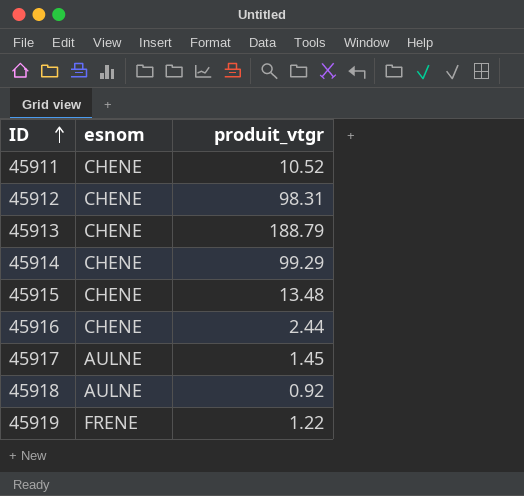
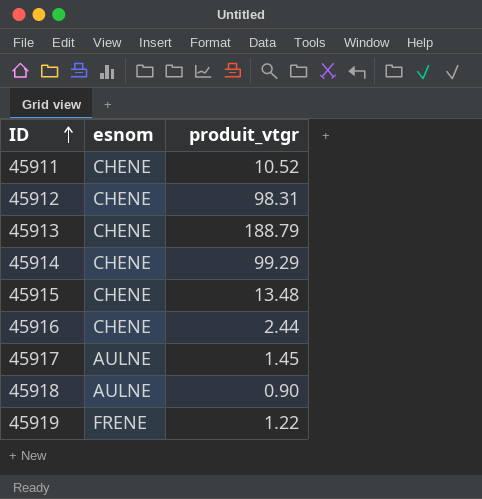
45918 | produit_vtgr: 0.92 -> 0.90

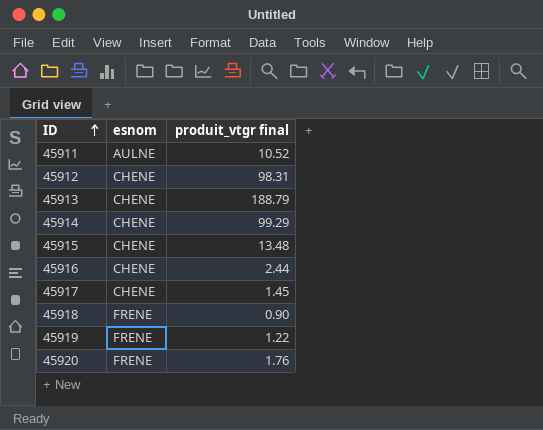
column name: produit_vtgr -> produit_vtgr final
45911 | esnom: CHENE -> AULNE
45917 | esnom: AULNE -> CHENE
45918 | esnom: AULNE -> FRENE
row 45920: none -> FRENE | 1.76

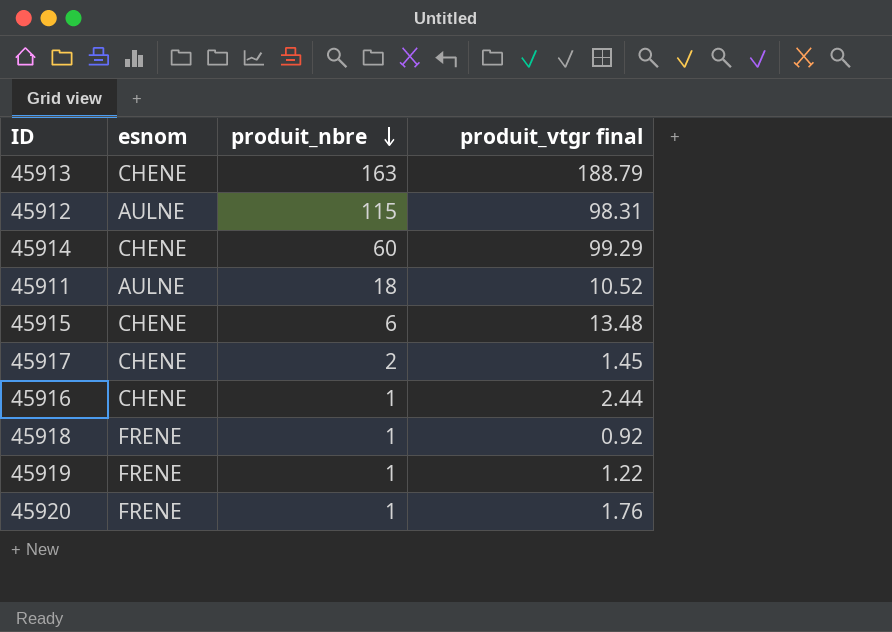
row order: ID ascending -> produit_nbre descending
column produit_nbre | position: none -> 3
45912 | esnom: CHENE -> AULNE
45918 | produit_vtgr final: 0.90 -> 0.92

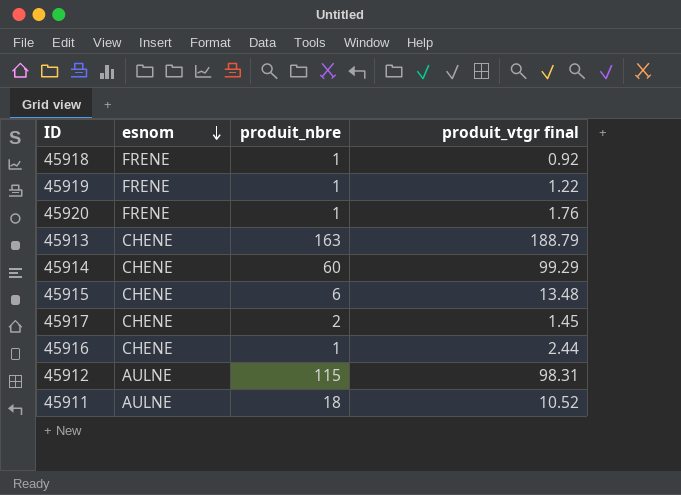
row order: produit_nbre descending -> esnom descending

